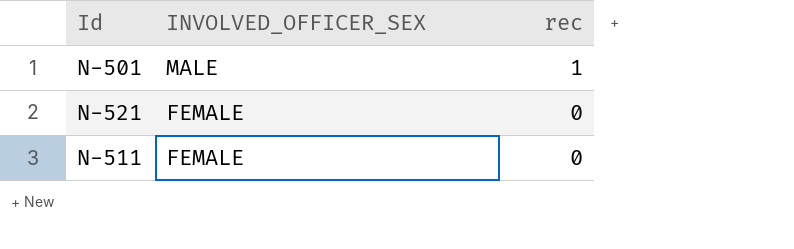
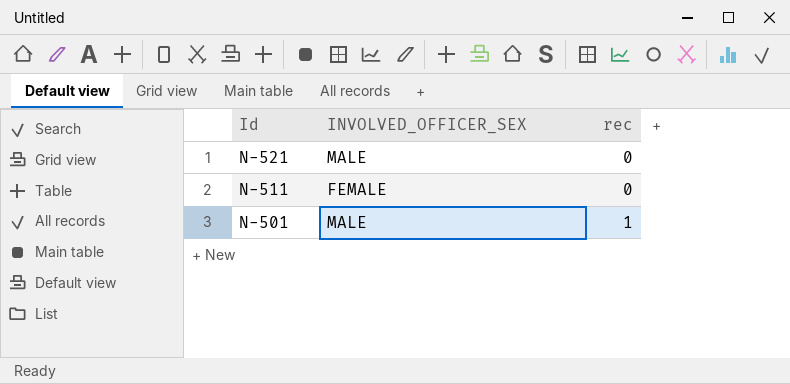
row order: INVOLVED_OFFICER_SEX descending -> Id descending
N-521 | INVOLVED_OFFICER_SEX: FEMALE -> MALE

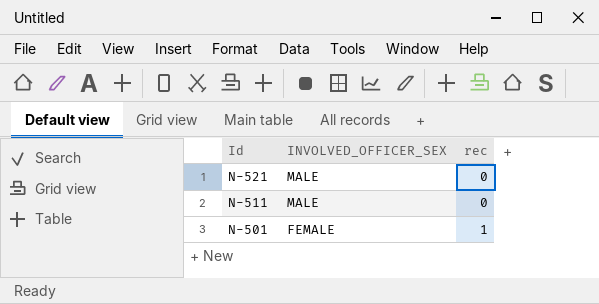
N-511 | INVOLVED_OFFICER_SEX: FEMALE -> MALE
N-501 | INVOLVED_OFFICER_SEX: MALE -> FEMALE

